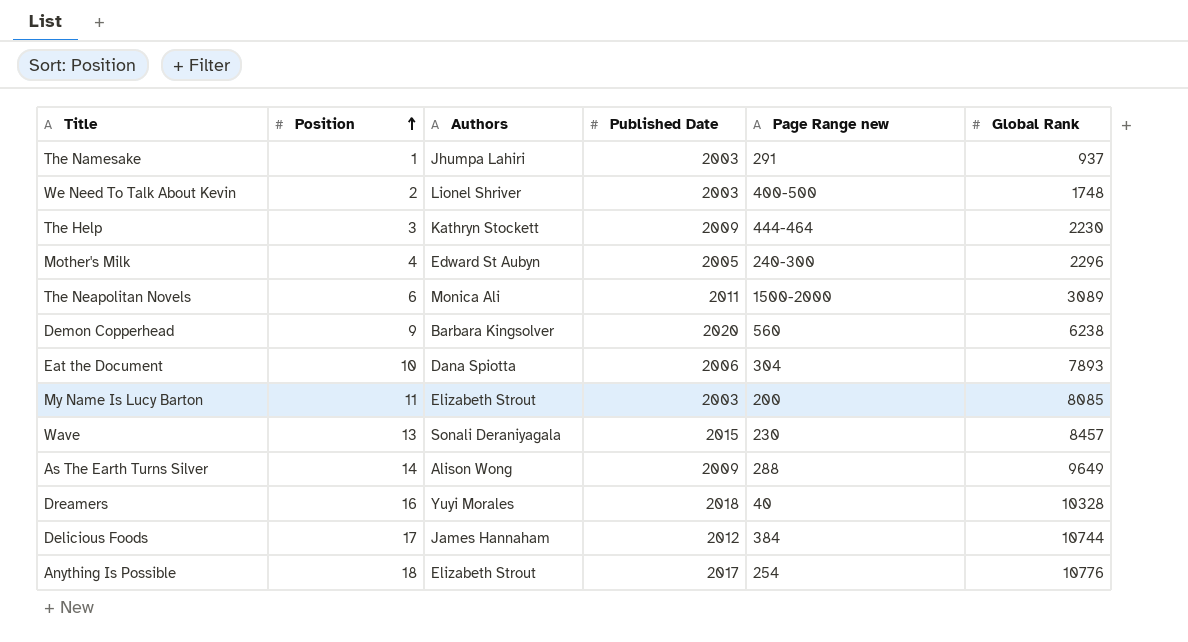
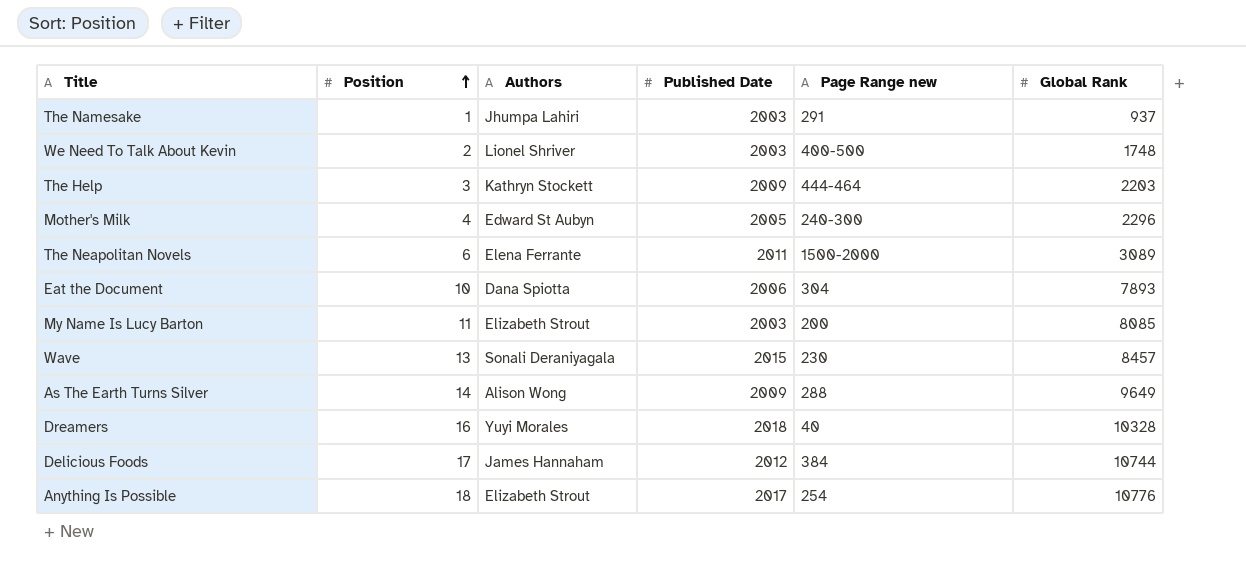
row Demon Copperhead: 9 | Barbara Kingsolver | 2020 | 560 | 6238 -> none
The Help | Global Rank: 2230 -> 2203
The Neapolitan Novels | Authors: Monica Ali -> Elena Ferrante

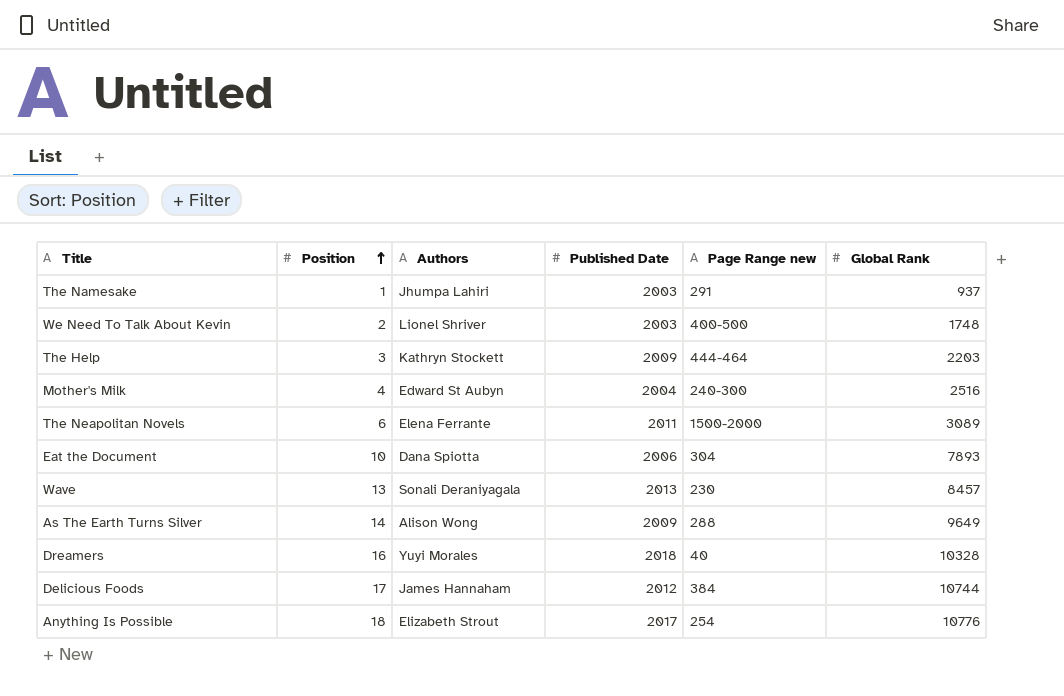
row My Name Is Lucy Barton: 11 | Elizabeth Strout | 2003 | 200 | 8085 -> none
Mother's Milk | Published Date: 2005 -> 2004
Mother's Milk | Global Rank: 2296 -> 2516
Wave | Published Date: 2015 -> 2013

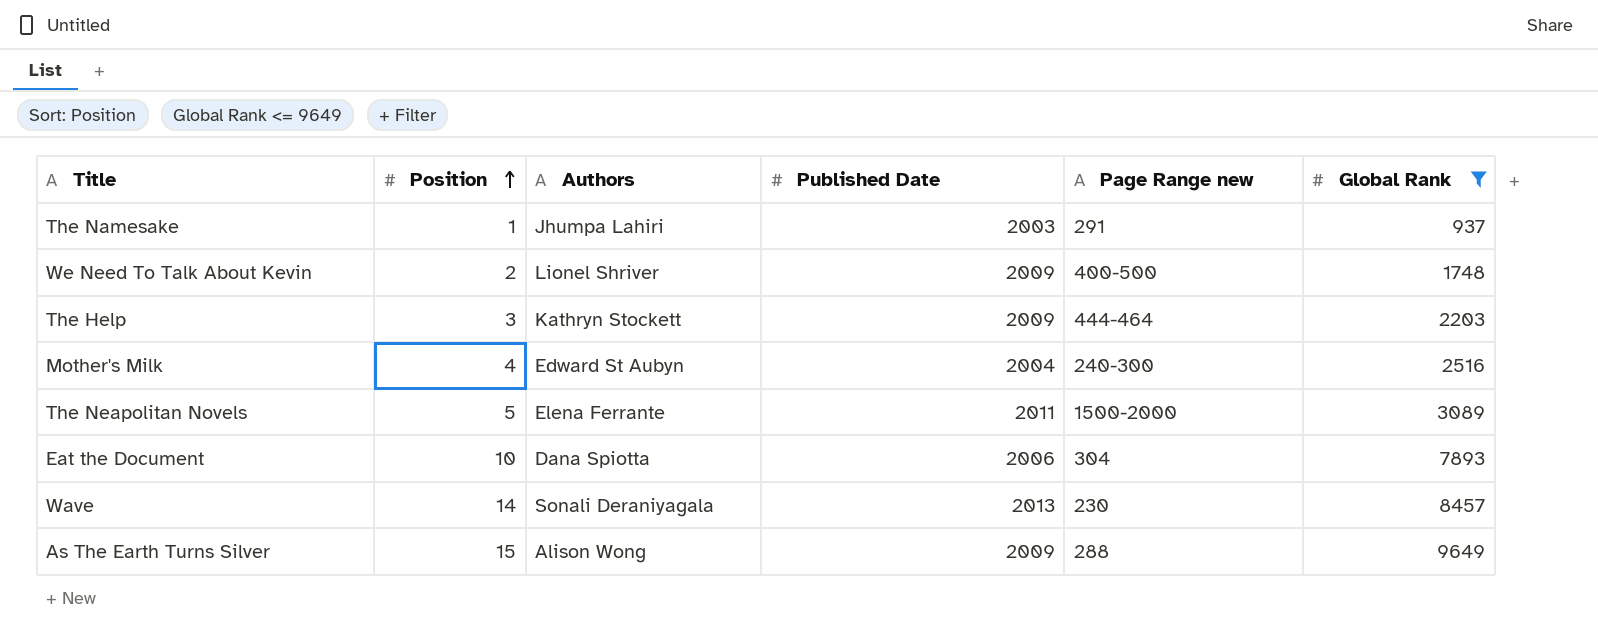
filter: none -> Global Rank <= 9649
We Need To Talk About Kevin | Published Date: 2003 -> 2009
The Neapolitan Novels | Position: 6 -> 5
Wave | Position: 13 -> 14
As The Earth Turns Silver | Position: 14 -> 15

